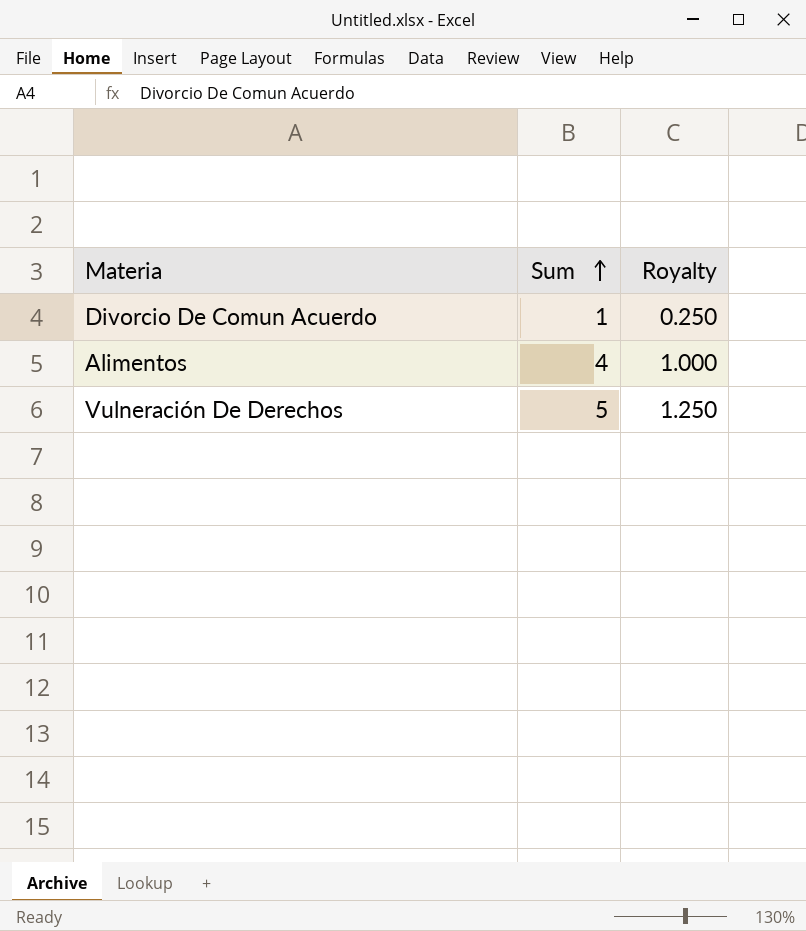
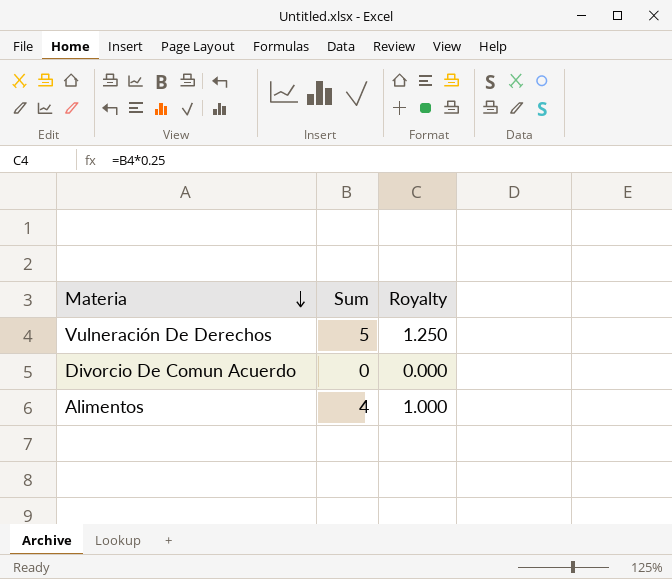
row order: Sum ascending -> Materia descending
Divorcio De Comun Acuerdo | Sum: 1 -> 0
Divorcio De Comun Acuerdo | Royalty: 0.250 -> 0.000

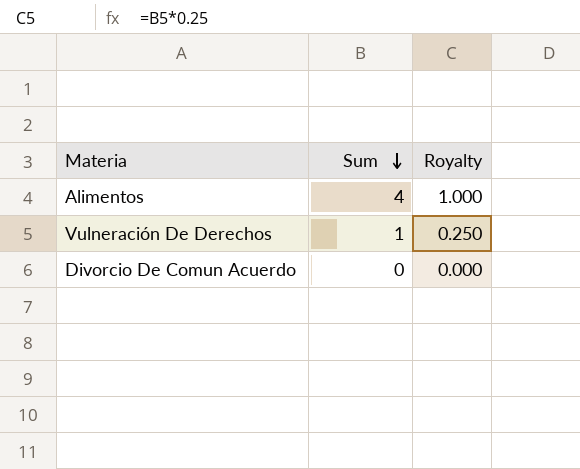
row order: Materia descending -> Sum descending
Vulneración De Derechos | Sum: 5 -> 1
Vulneración De Derechos | Royalty: 1.250 -> 0.250

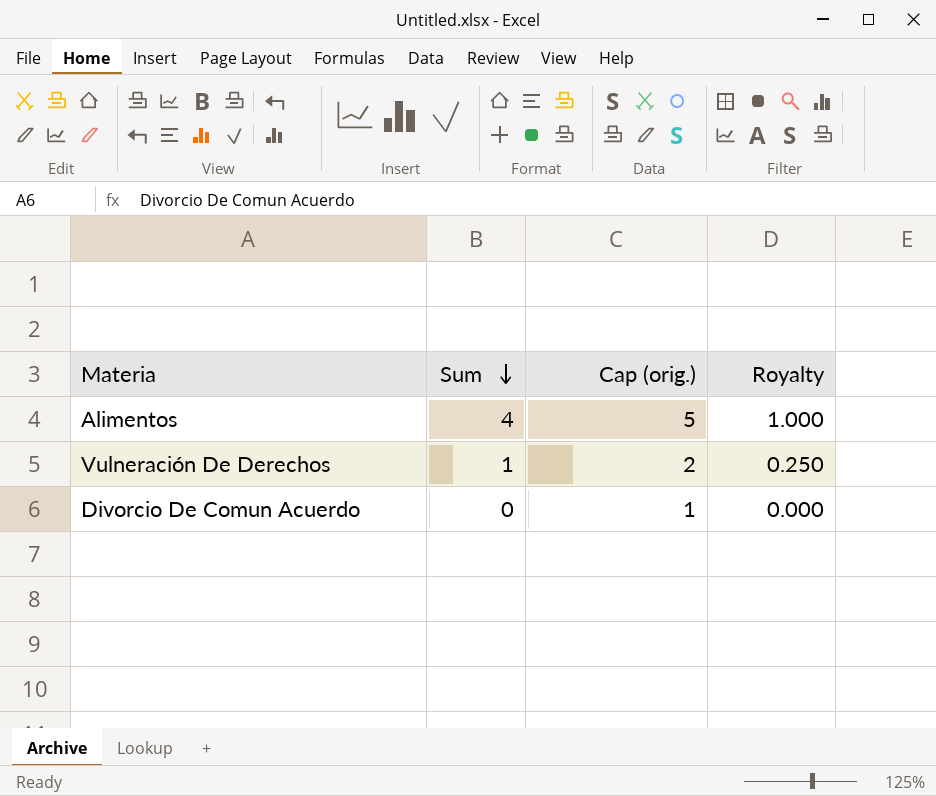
column Cap (orig.) | formula: none -> [Sum] + 1

